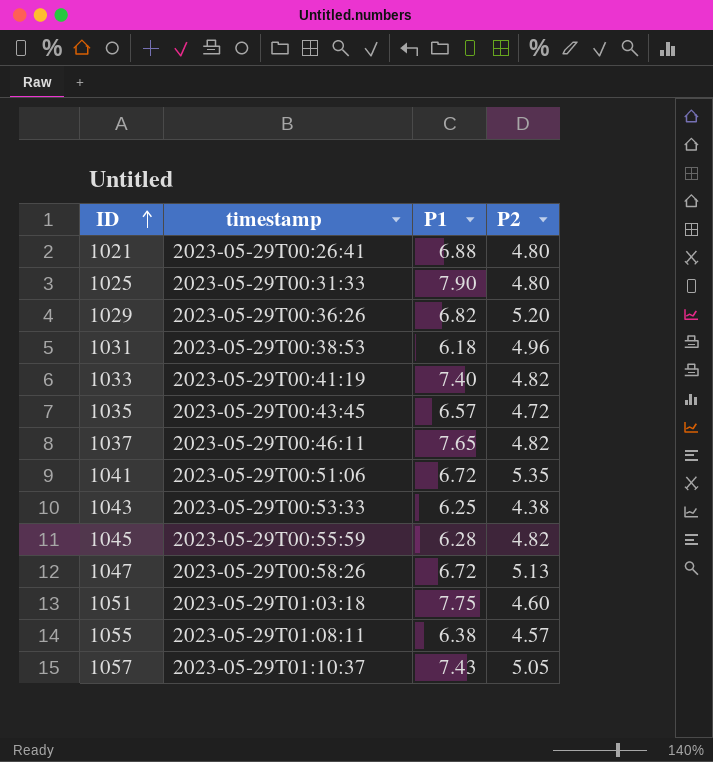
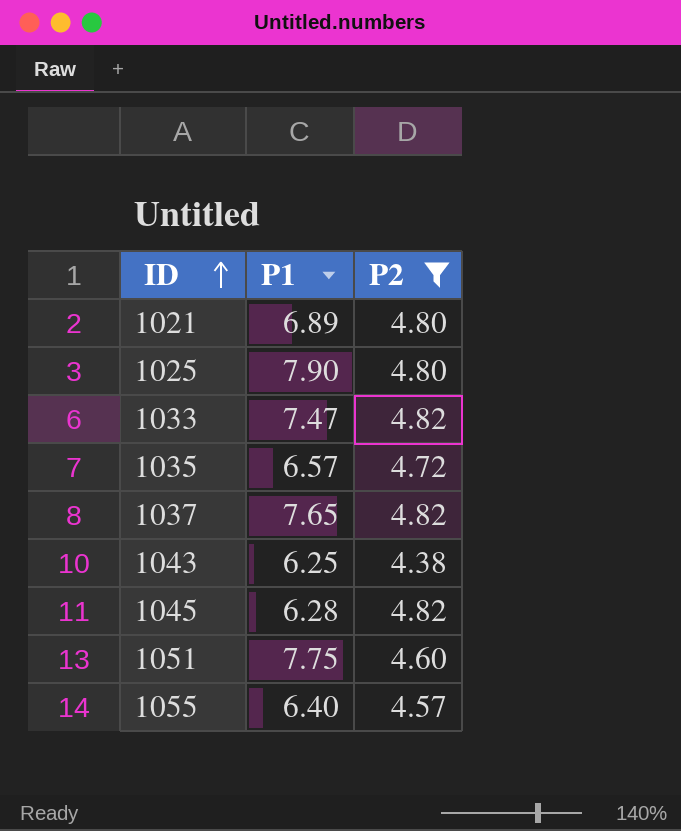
filter: none -> P2 <= 4.82
column timestamp | position: 2 -> none
1021 | P1: 6.88 -> 6.89
1033 | P1: 7.40 -> 7.47
1055 | P1: 6.38 -> 6.40

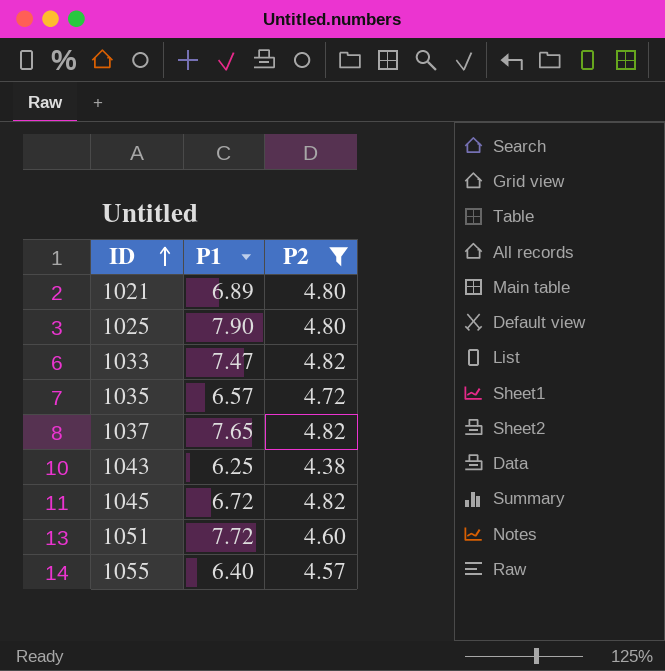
1045 | P1: 6.28 -> 6.72
1051 | P1: 7.75 -> 7.72

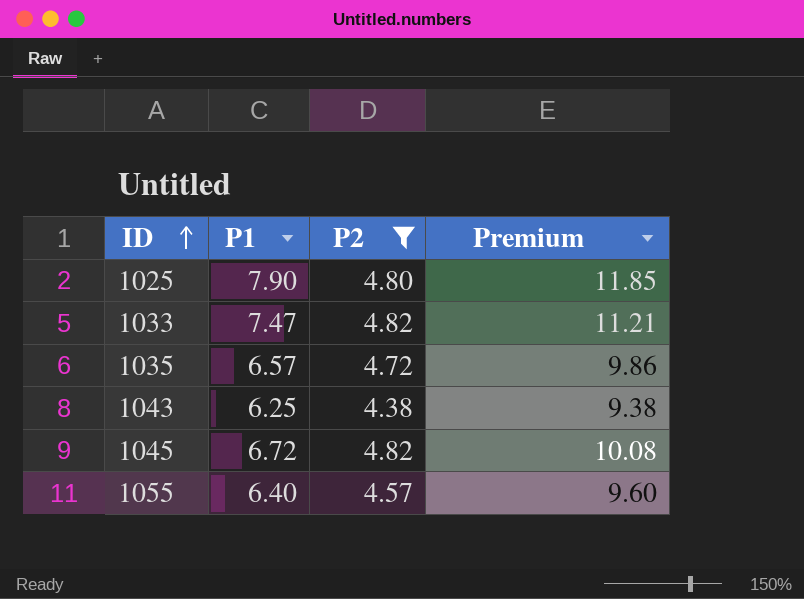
column Premium | formula: none -> [P1] * 1.5
row 1021: 6.89 | 4.80 -> none
row 1037: 7.65 | 4.82 -> none
row 1051: 7.72 | 4.60 -> none

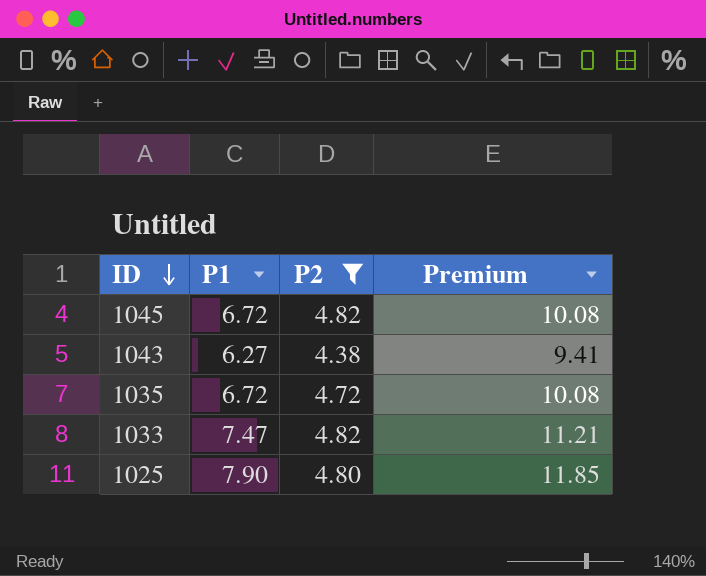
row order: ID ascending -> ID descending
row 1055: 6.40 | 4.57 | 9.60 -> none
1043 | P1: 6.25 -> 6.27
1043 | Premium: 9.38 -> 9.41
1035 | P1: 6.57 -> 6.72
1035 | Premium: 9.86 -> 10.08

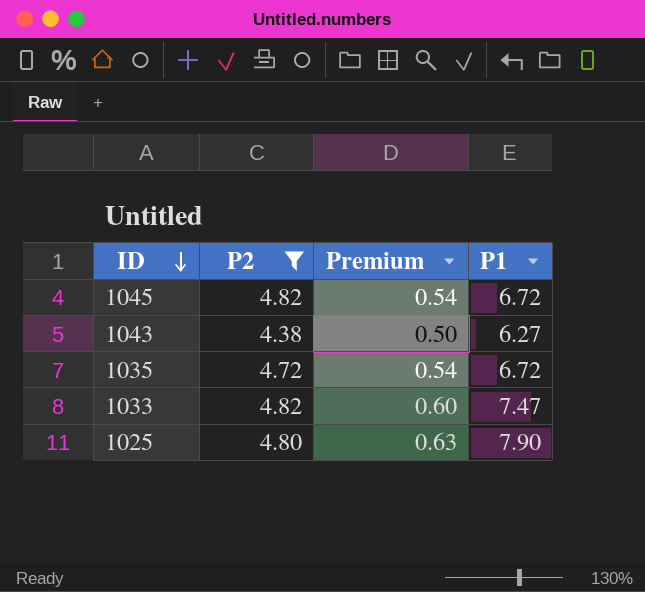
column Premium | formula: [P1] * 1.5 -> [P1] * 0.08
column P1 | position: 2 -> 4

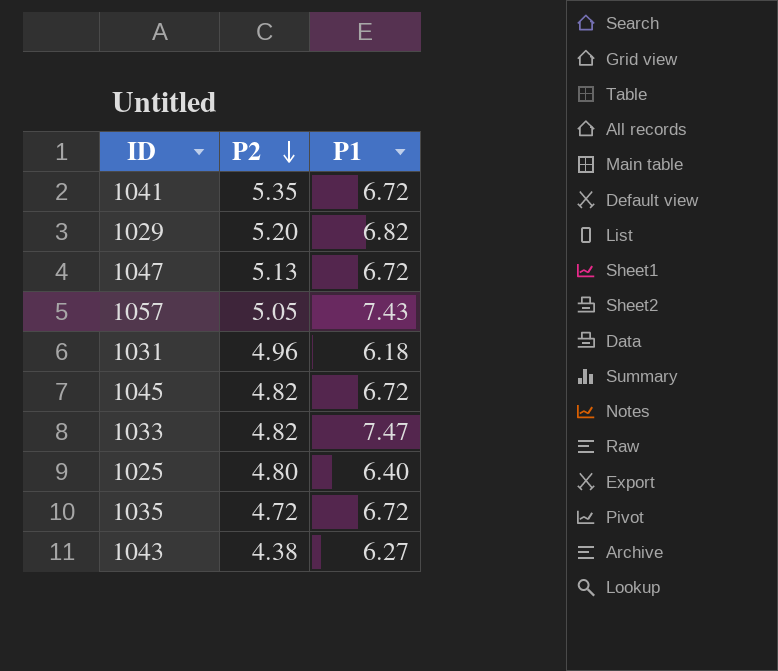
filter: P2 <= 4.82 -> none
row order: ID descending -> P2 descending
column Premium | formula: [P1] * 0.08 -> none
1025 | P1: 7.90 -> 6.40

